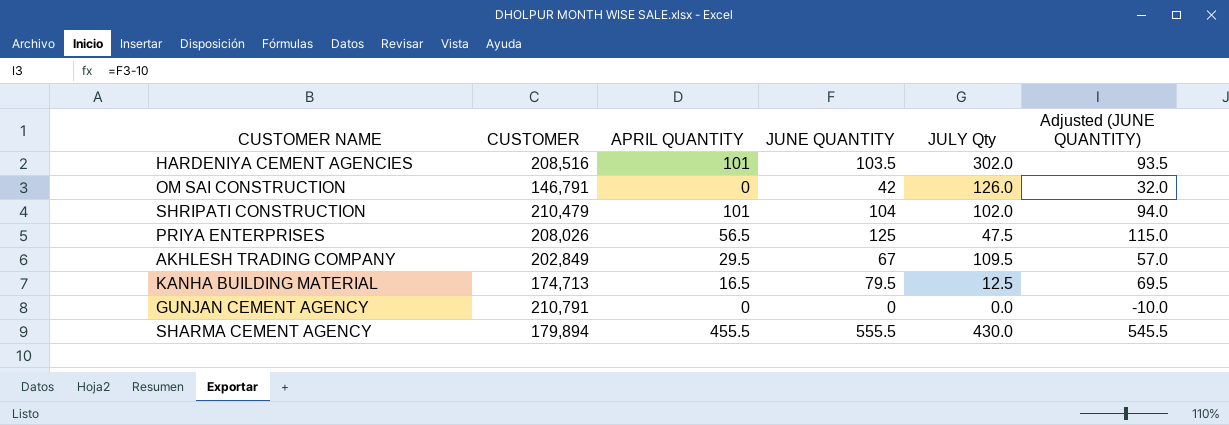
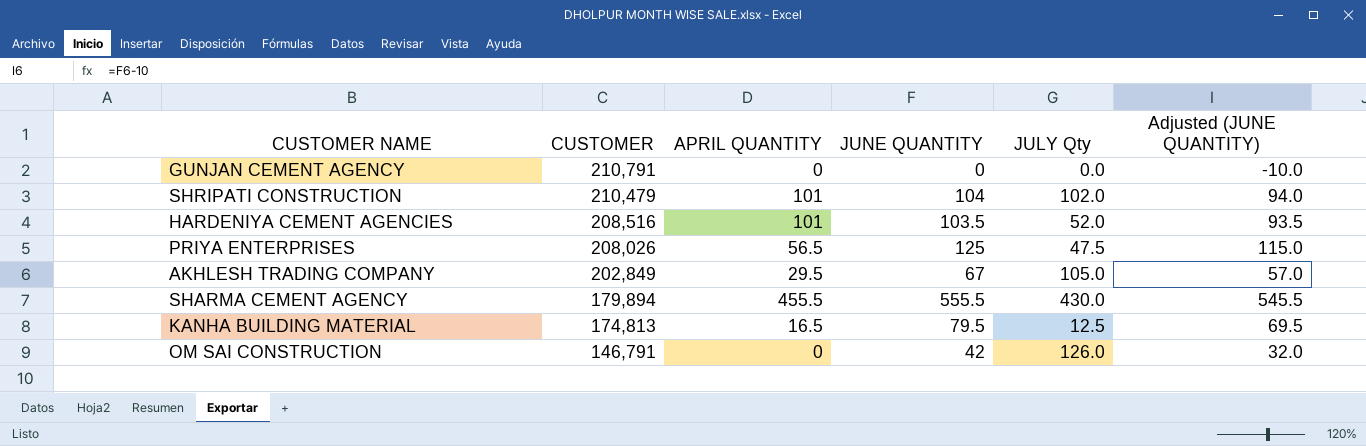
row order: none -> CUSTOMER descending
HARDENIYA CEMENT AGENCIES | JULY Qty: 302.0 -> 52.0
AKHLESH TRADING COMPANY | JULY Qty: 109.5 -> 105.0
KANHA BUILDING MATERIAL | CUSTOMER: 174,713 -> 174,813

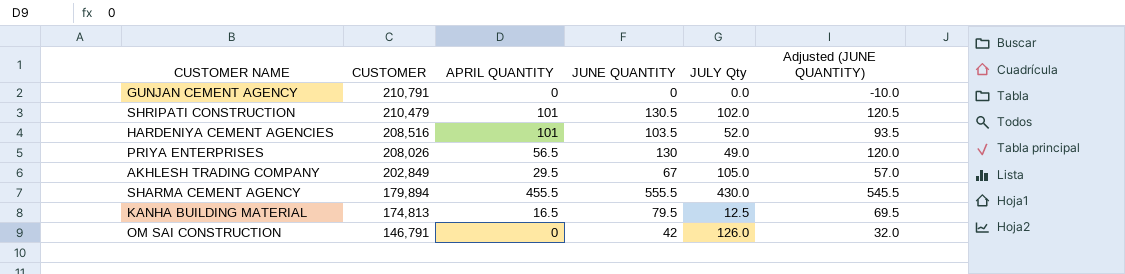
SHRIPATI CONSTRUCTION | JUNE QUANTITY: 104 -> 130.5
SHRIPATI CONSTRUCTION | Adjusted (JUNE QUANTITY): 94.0 -> 120.5
PRIYA ENTERPRISES | JUNE QUANTITY: 125 -> 130
PRIYA ENTERPRISES | JULY Qty: 47.5 -> 49.0
PRIYA ENTERPRISES | Adjusted (JUNE QUANTITY): 115.0 -> 120.0

